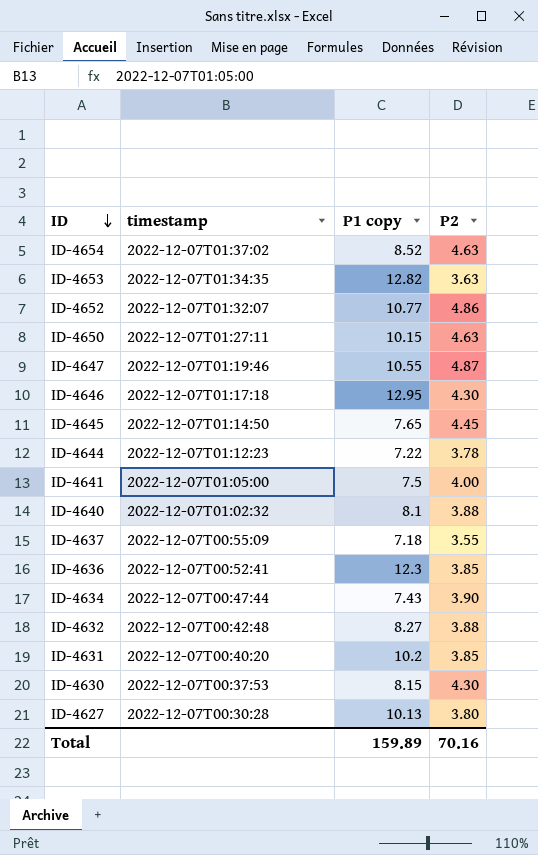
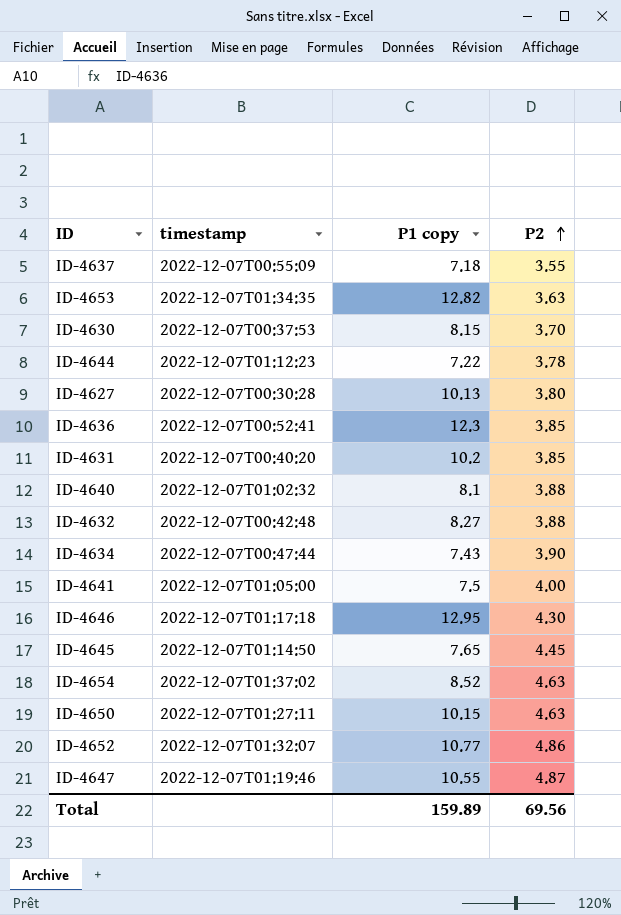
row order: ID descending -> P2 ascending
ID-4630 | P2: 4.30 -> 3.70
Total | P2: 70.16 -> 69.56

